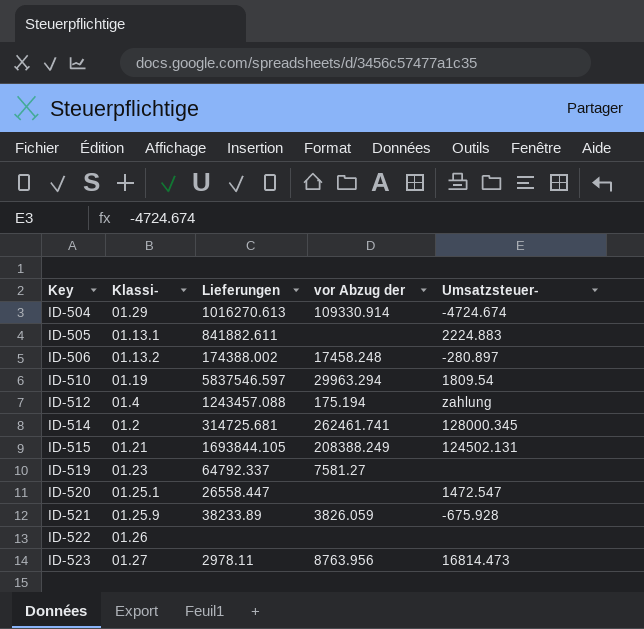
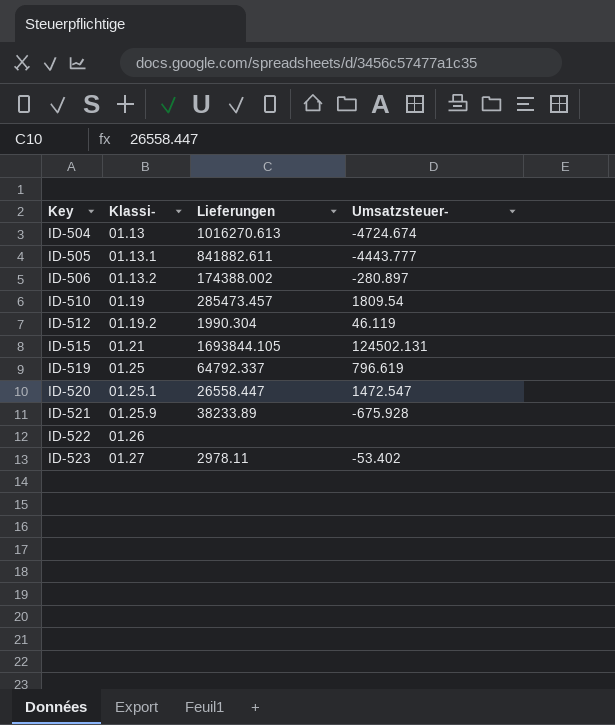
column vor Abzug der | position: 4 -> none
row ID-514: 01.2 | 314725.681 | 262461.741 | 128000.345 -> none
ID-504 | Klassi-: 01.29 -> 01.13
ID-505 | Umsatzsteuer-: 2224.883 -> -4443.777
ID-510 | Lieferungen: 5837546.597 -> 285473.457
ID-512 | Klassi-: 01.4 -> 01.19.2
ID-512 | Lieferungen: 1243457.088 -> 1990.304
ID-512 | Umsatzsteuer-: zahlung -> 46.119
ID-519 | Klassi-: 01.23 -> 01.25
ID-519 | Umsatzsteuer-: none -> 796.619
ID-523 | Umsatzsteuer-: 16814.473 -> -53.402

